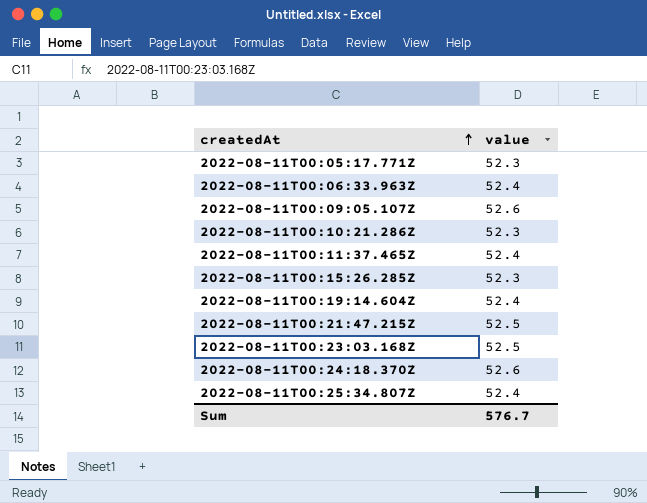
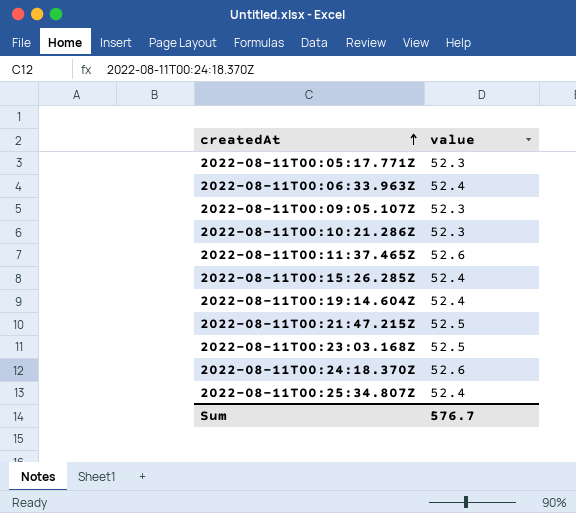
2022-08-11T00:09:05.107Z | value: 52.6 -> 52.3
2022-08-11T00:11:37.465Z | value: 52.4 -> 52.6
2022-08-11T00:15:26.285Z | value: 52.3 -> 52.4

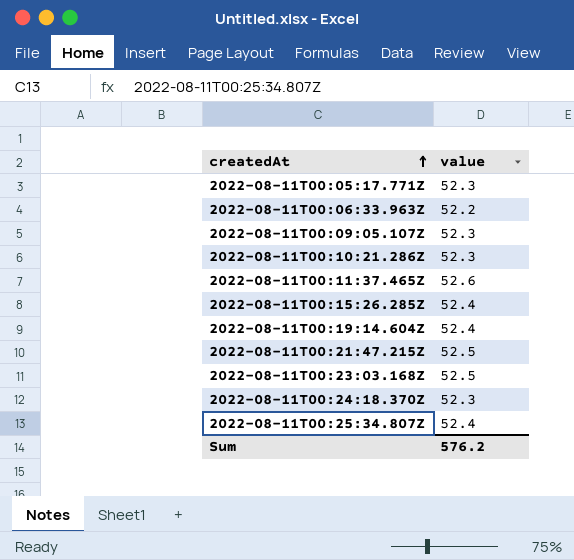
2022-08-11T00:06:33.963Z | value: 52.4 -> 52.2
2022-08-11T00:24:18.370Z | value: 52.6 -> 52.3
Sum | value: 576.7 -> 576.2

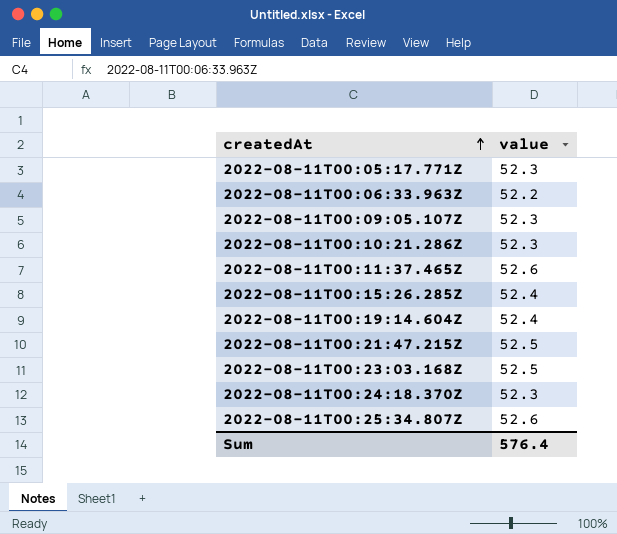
2022-08-11T00:25:34.807Z | value: 52.4 -> 52.6
Sum | value: 576.2 -> 576.4

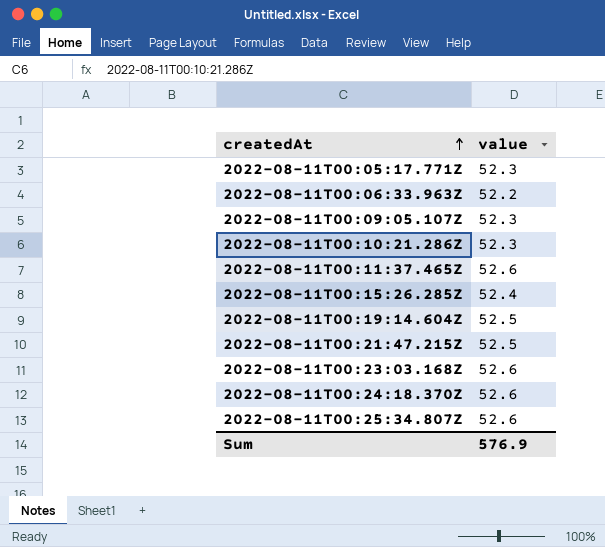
2022-08-11T00:19:14.604Z | value: 52.4 -> 52.5
2022-08-11T00:23:03.168Z | value: 52.5 -> 52.6
2022-08-11T00:24:18.370Z | value: 52.3 -> 52.6
Sum | value: 576.4 -> 576.9

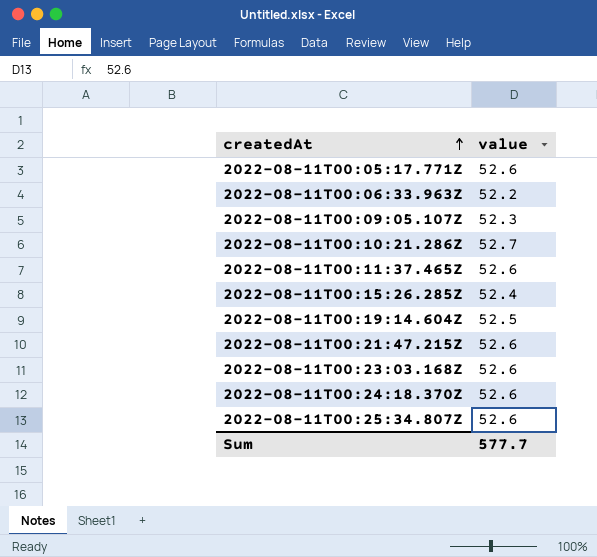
2022-08-11T00:05:17.771Z | value: 52.3 -> 52.6
2022-08-11T00:10:21.286Z | value: 52.3 -> 52.7
2022-08-11T00:21:47.215Z | value: 52.5 -> 52.6
Sum | value: 576.9 -> 577.7

